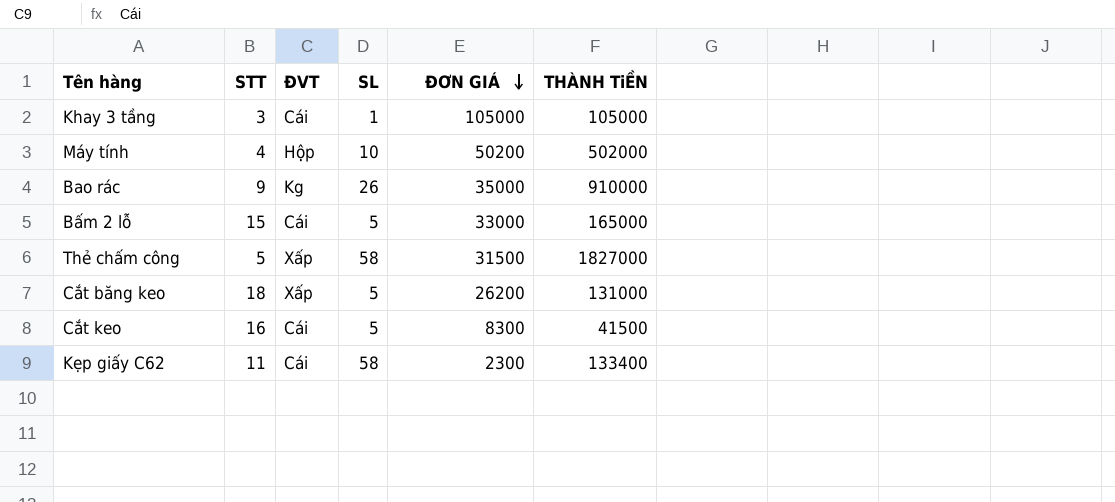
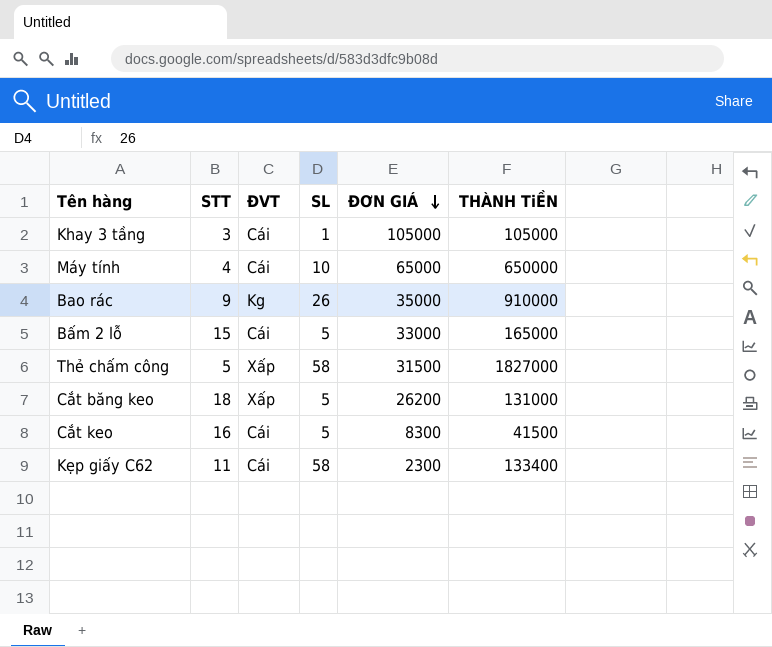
Máy tính | ĐVT: Hộp -> Cái
Máy tính | ĐƠN GIÁ: 50200 -> 65000
Máy tính | THÀNH TiỀN: 502000 -> 650000

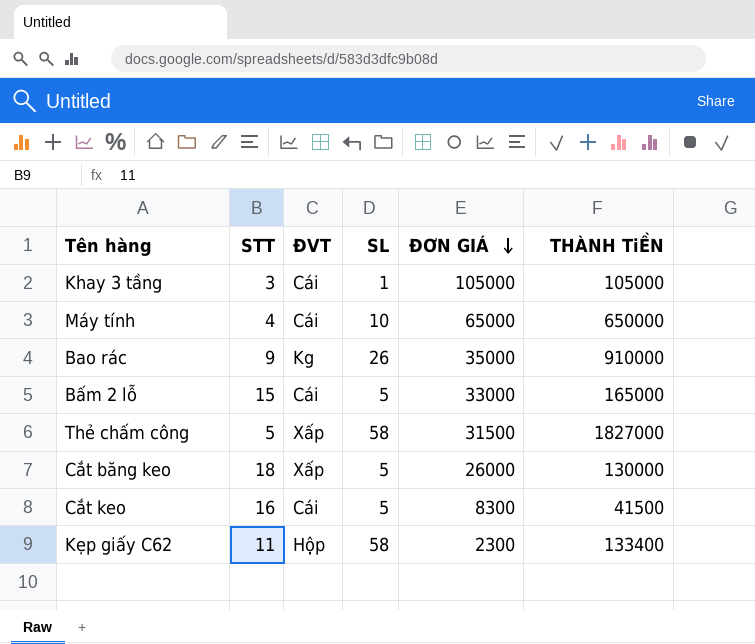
Cắt băng keo | ĐƠN GIÁ: 26200 -> 26000
Cắt băng keo | THÀNH TiỀN: 131000 -> 130000
Kẹp giấy C62 | ĐVT: Cái -> Hộp

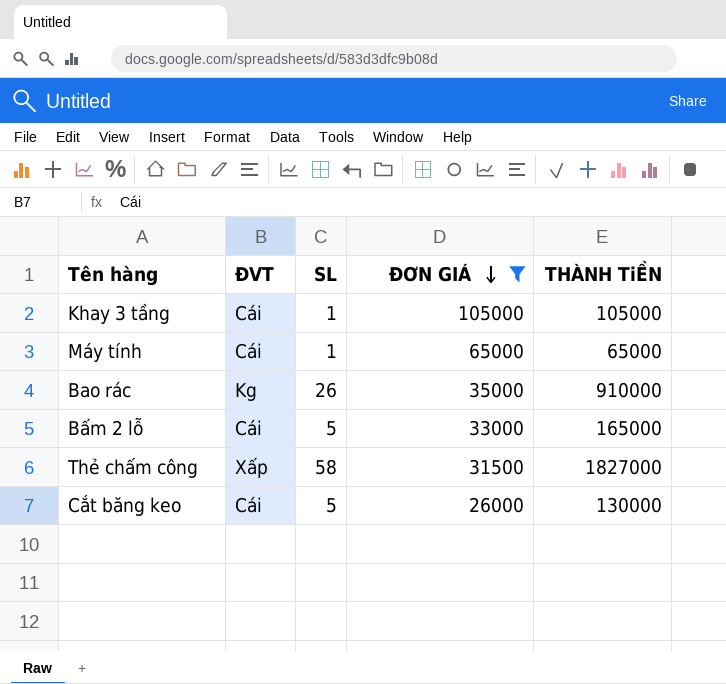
filter: none -> ĐƠN GIÁ >= 26000
column STT | position: 2 -> none
Máy tính | SL: 10 -> 1
Máy tính | THÀNH TiỀN: 650000 -> 65000
Cắt băng keo | ĐVT: Xấp -> Cái

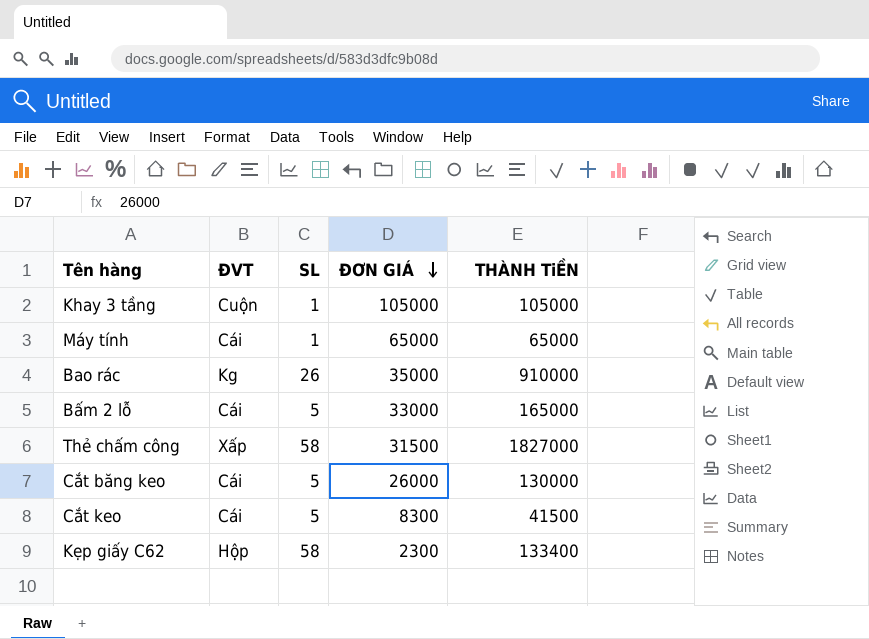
filter: ĐƠN GIÁ >= 26000 -> none
Khay 3 tầng | ĐVT: Cái -> Cuộn

